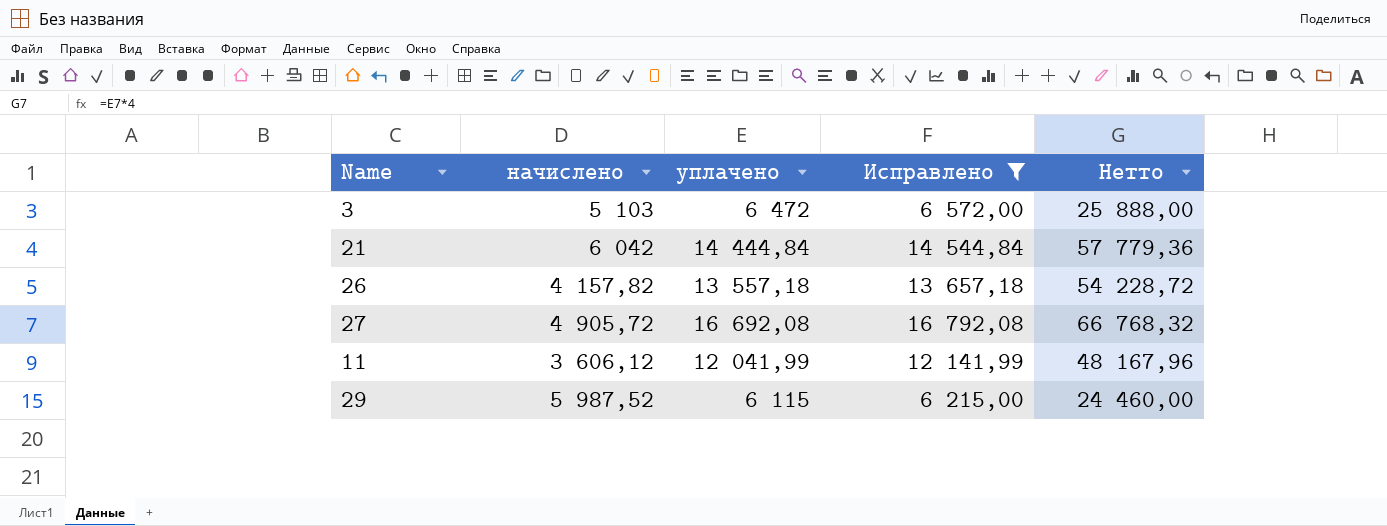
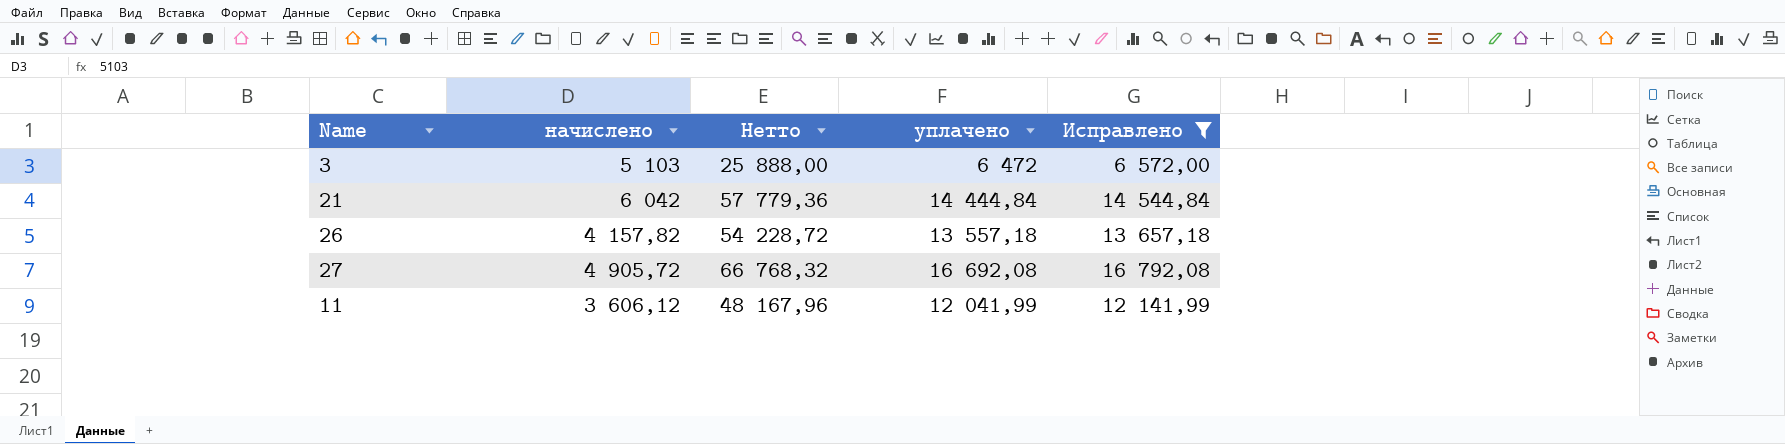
column Нетто | position: 5 -> 3
row 29: 5 987,52 | 6 115 | 6 215,00 | 24 460,00 -> none

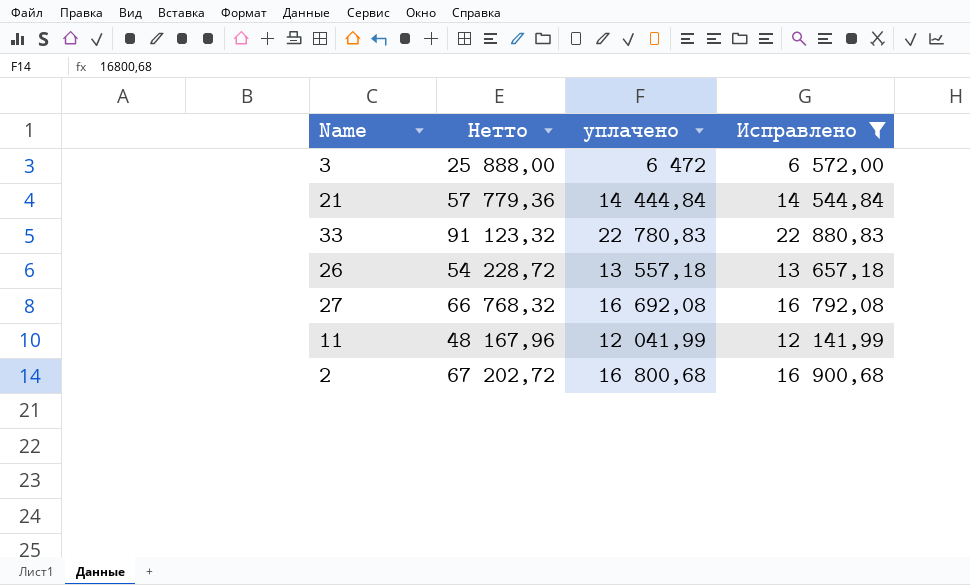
column начислено | position: 2 -> none
row 33: none -> 91 123,32 | 22 780,83 | 22 880,83
row 2: none -> 67 202,72 | 16 800,68 | 16 900,68

